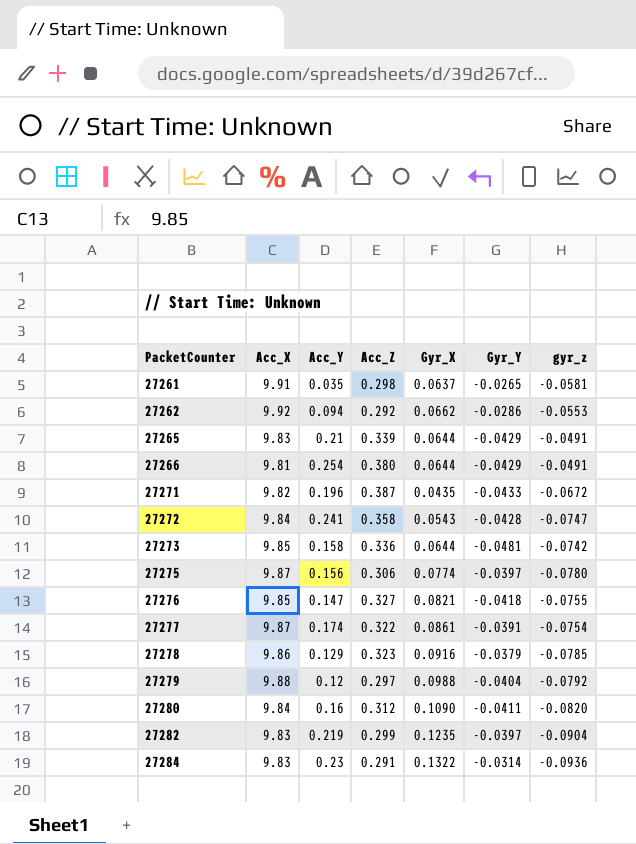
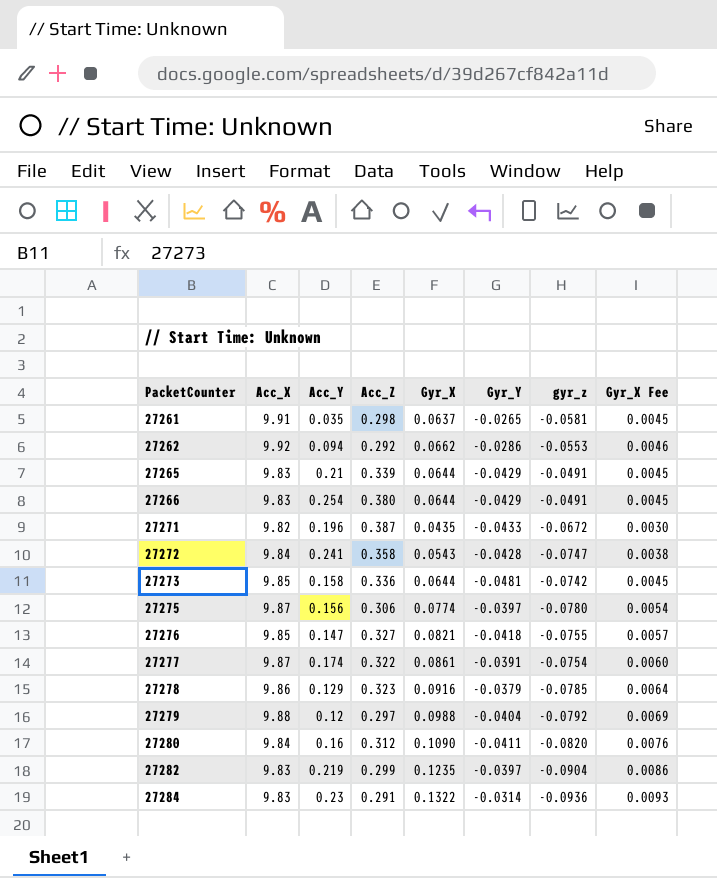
column Gyr_X Fee | formula: none -> [Gyr_X] * 0.07
27266 | Acc_X: 9.81 -> 9.83

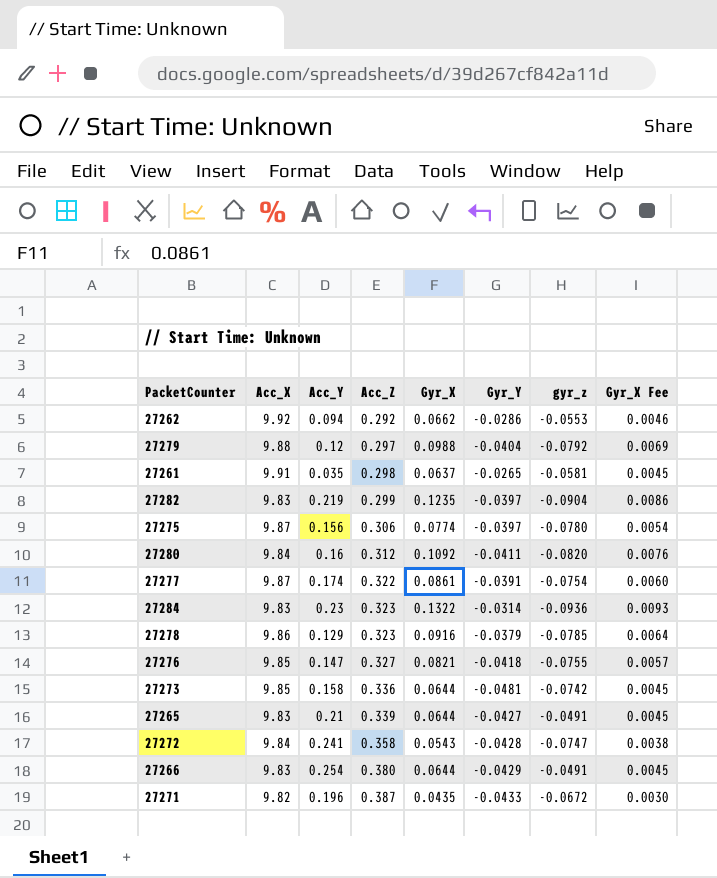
row order: PacketCounter ascending -> Acc_Z ascending
27280 | Gyr_X: 0.1090 -> 0.1092
27284 | Acc_Z: 0.291 -> 0.323
27265 | Gyr_Y: -0.0429 -> -0.0427

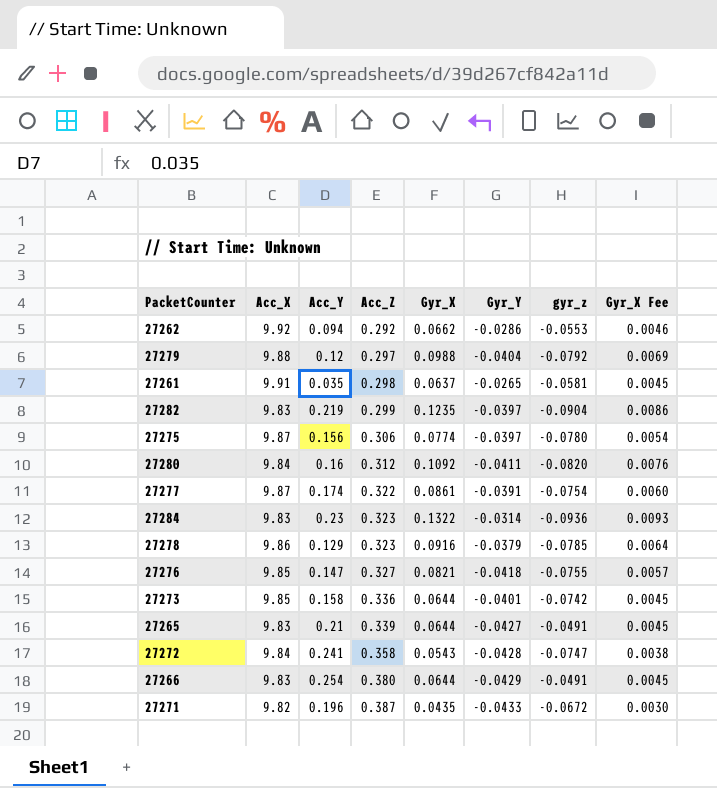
27273 | Gyr_Y: -0.0481 -> -0.0401

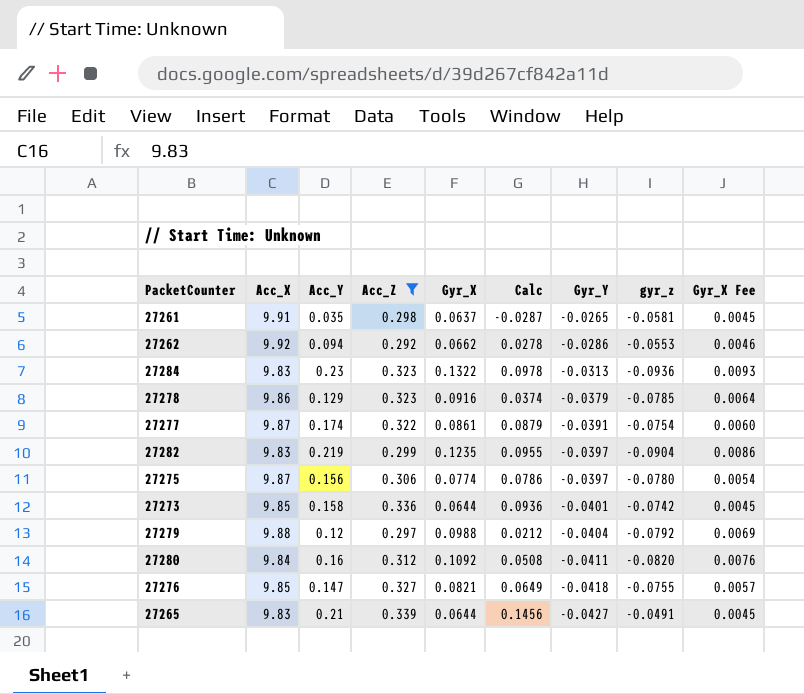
filter: none -> Acc_Z <= 0.339
row order: Acc_Z ascending -> Gyr_Y descending
column Calc | formula: none -> [Acc_Y] - [Gyr_X]
27284 | Gyr_Y: -0.0314 -> -0.0313

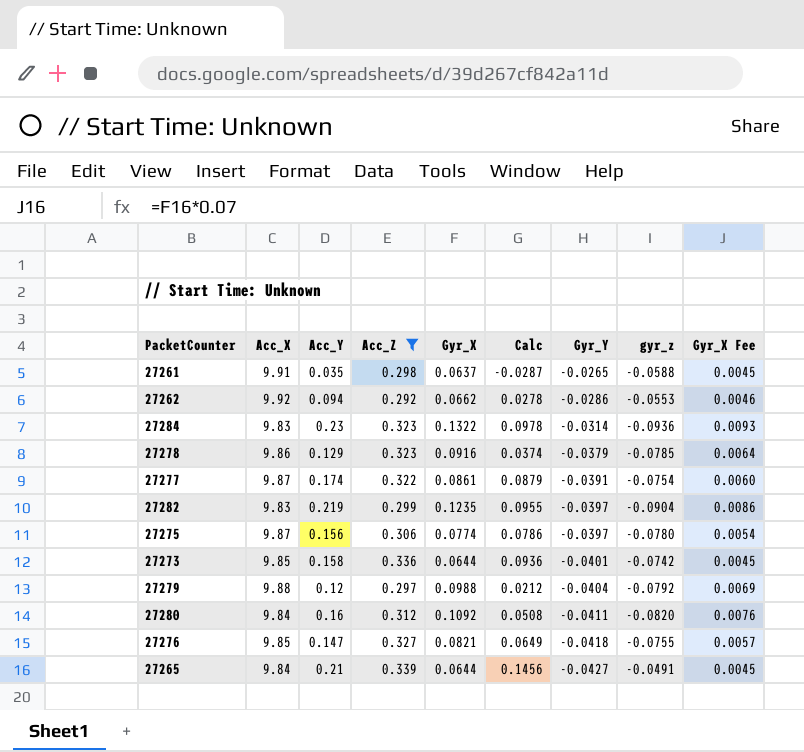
27261 | gyr_z: -0.0581 -> -0.0588
27284 | Gyr_Y: -0.0313 -> -0.0314
27265 | Acc_X: 9.83 -> 9.84

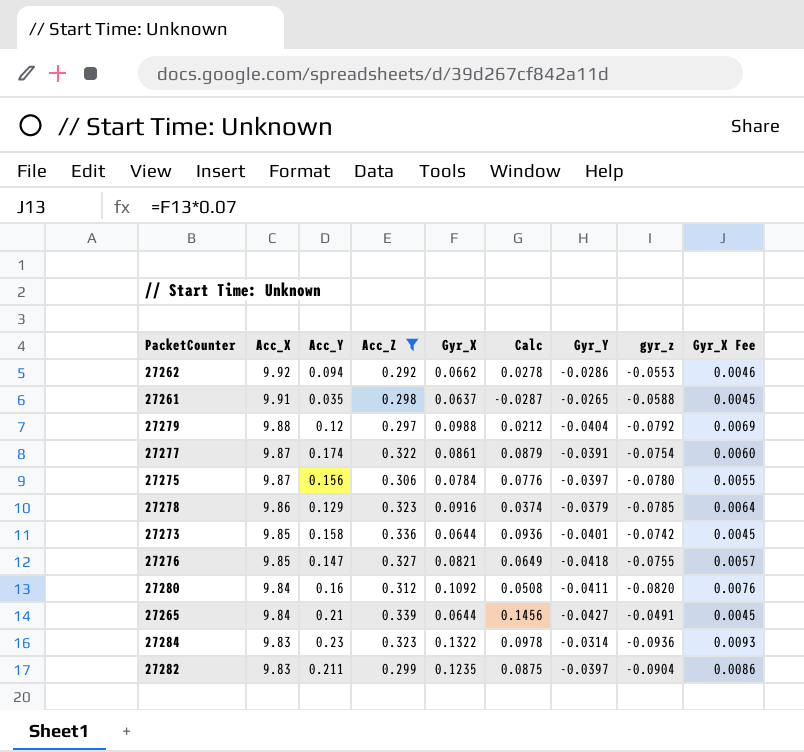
row order: Gyr_Y descending -> Acc_X descending
27275 | Gyr_X: 0.0774 -> 0.0784
27275 | Calc: 0.0786 -> 0.0776
27275 | Gyr_X Fee: 0.0054 -> 0.0055
27282 | Acc_Y: 0.219 -> 0.211
27282 | Calc: 0.0955 -> 0.0875

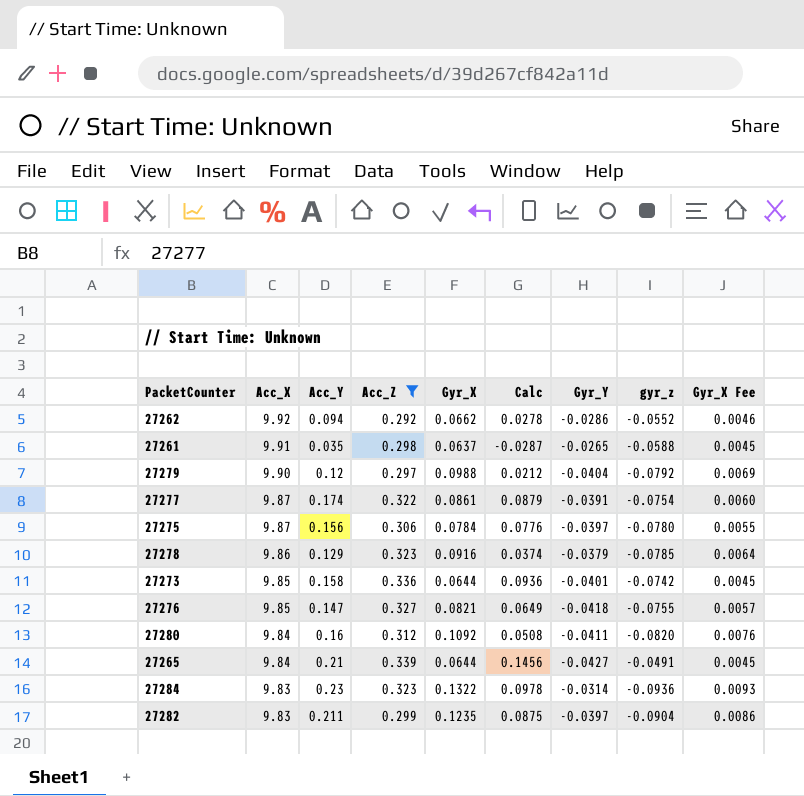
27262 | gyr_z: -0.0553 -> -0.0552
27279 | Acc_X: 9.88 -> 9.90

